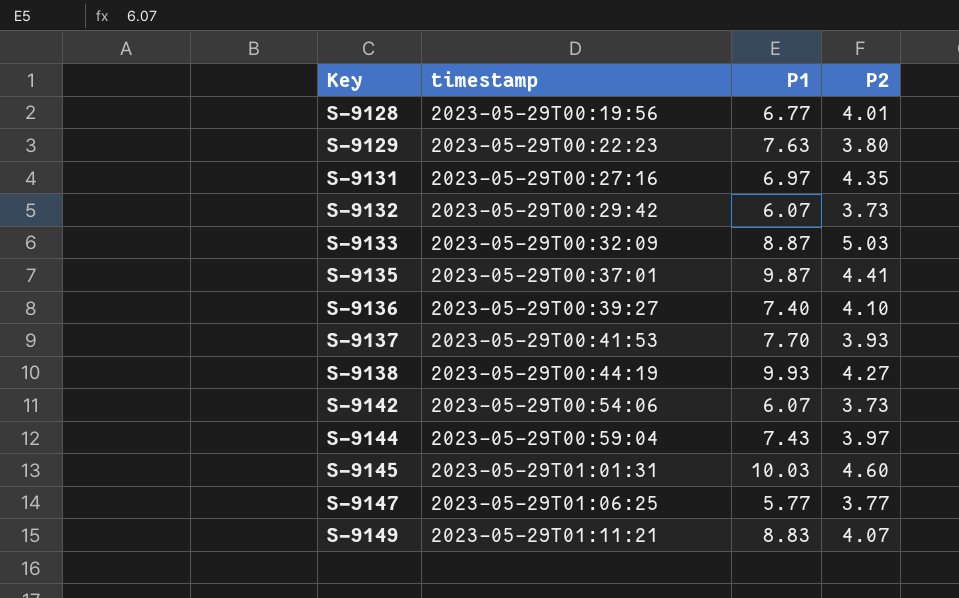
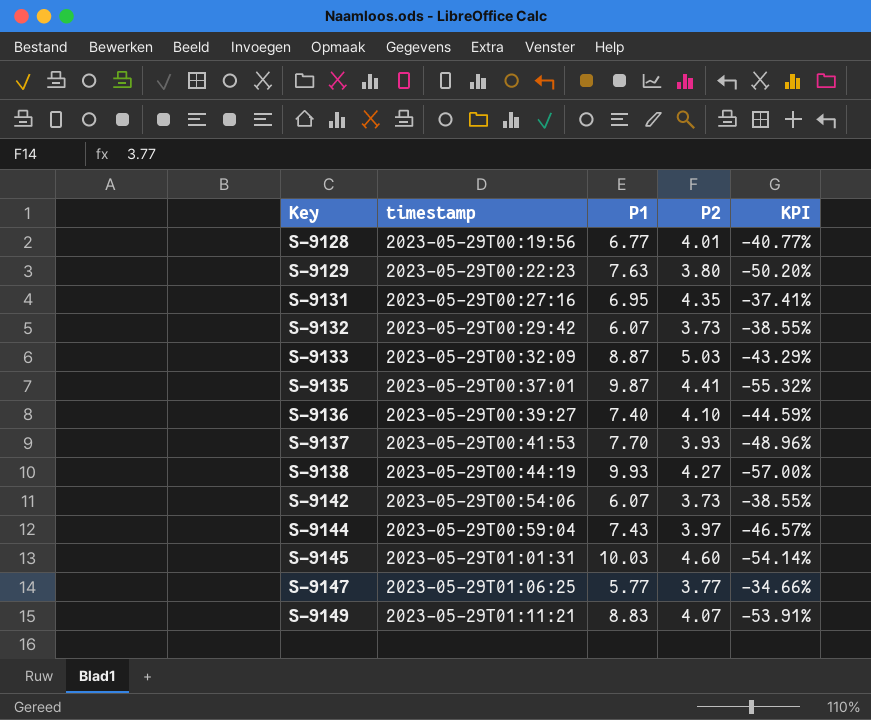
column KPI | formula: none -> ([P2] - [P1]) / [P1]
S-9131 | P1: 6.97 -> 6.95

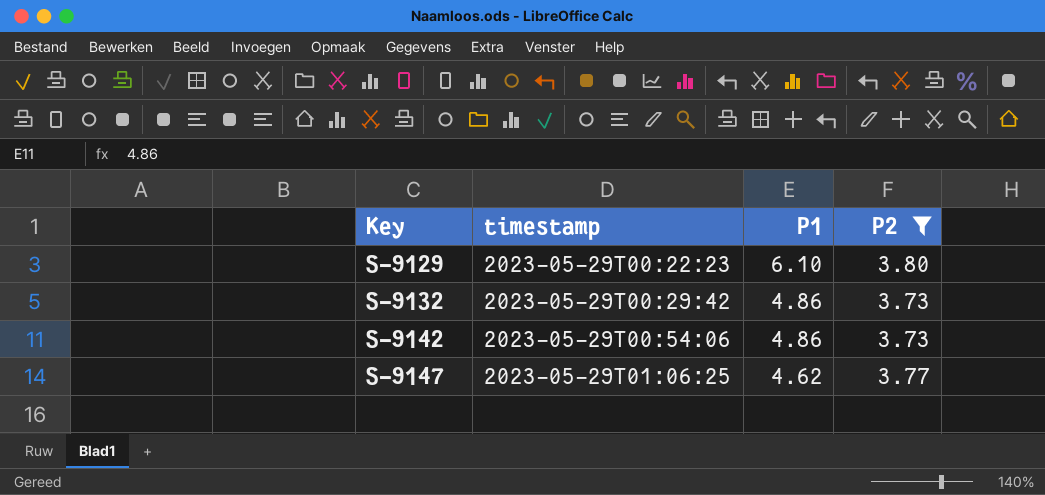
filter: none -> P2 <= 3.80
column KPI | formula: ([P2] - [P1]) / [P1] -> none
S-9129 | P1: 7.63 -> 6.10
S-9132 | P1: 6.07 -> 4.86
S-9142 | P1: 6.07 -> 4.86
S-9147 | P1: 5.77 -> 4.62

